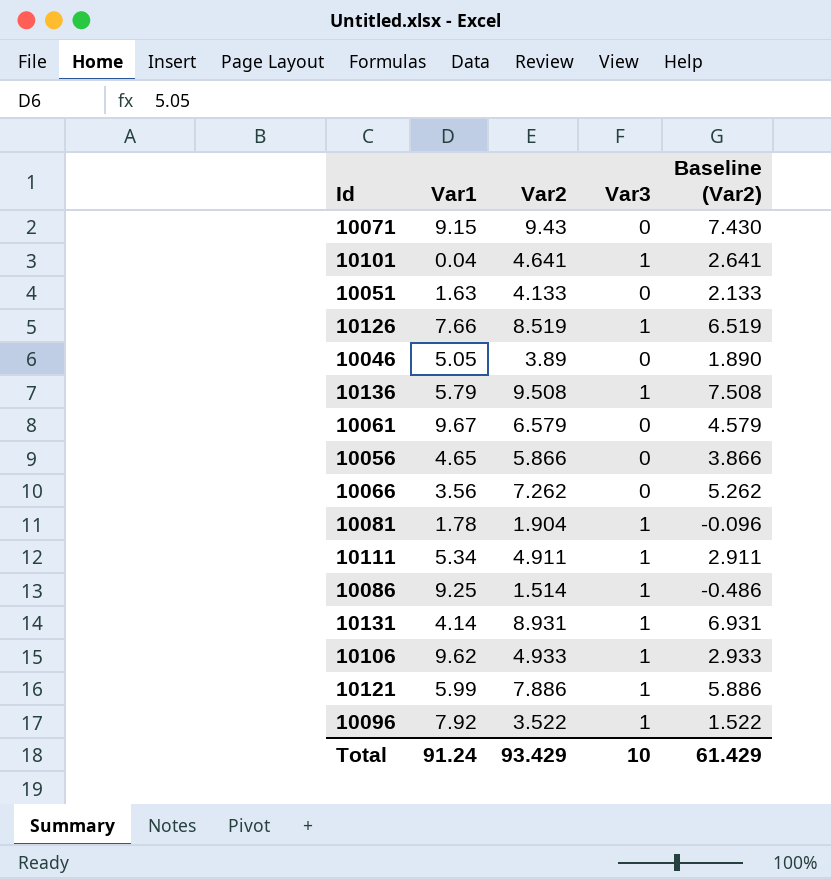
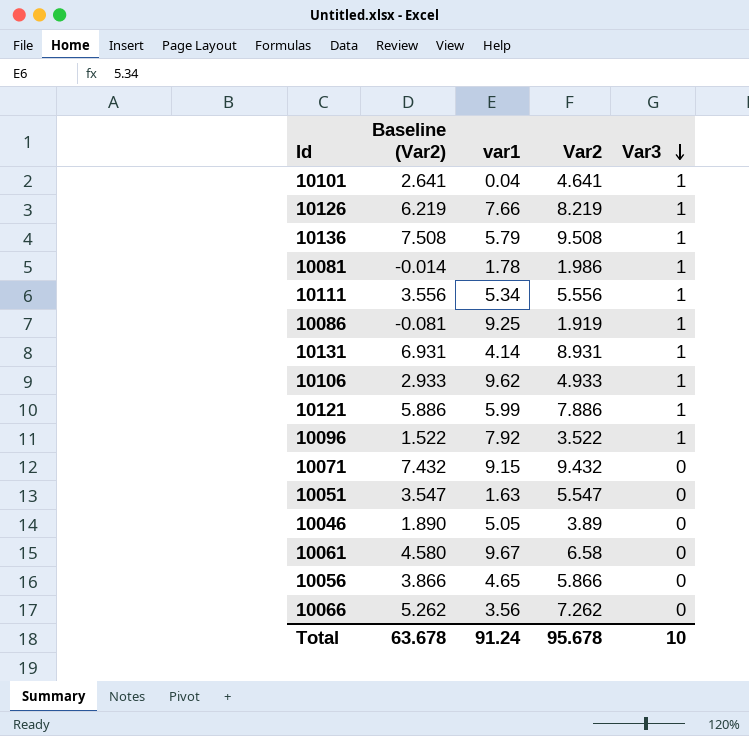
row order: none -> Var3 descending
column Baseline (Var2) | position: 5 -> 2
column name: Var1 -> var1
10126 | Baseline (Var2): 6.519 -> 6.219
10126 | Var2: 8.519 -> 8.219
10081 | Baseline (Var2): -0.096 -> -0.014
10081 | Var2: 1.904 -> 1.986
10111 | Baseline (Var2): 2.911 -> 3.556
10111 | Var2: 4.911 -> 5.556
10086 | Baseline (Var2): -0.486 -> -0.081
10086 | Var2: 1.514 -> 1.919
10071 | Baseline (Var2): 7.430 -> 7.432
10071 | Var2: 9.43 -> 9.432
10051 | Baseline (Var2): 2.133 -> 3.547
10051 | Var2: 4.133 -> 5.547
10061 | Baseline (Var2): 4.579 -> 4.580
10061 | Var2: 6.579 -> 6.58
Total | Baseline (Var2): 61.429 -> 63.678
Total | Var2: 93.429 -> 95.678

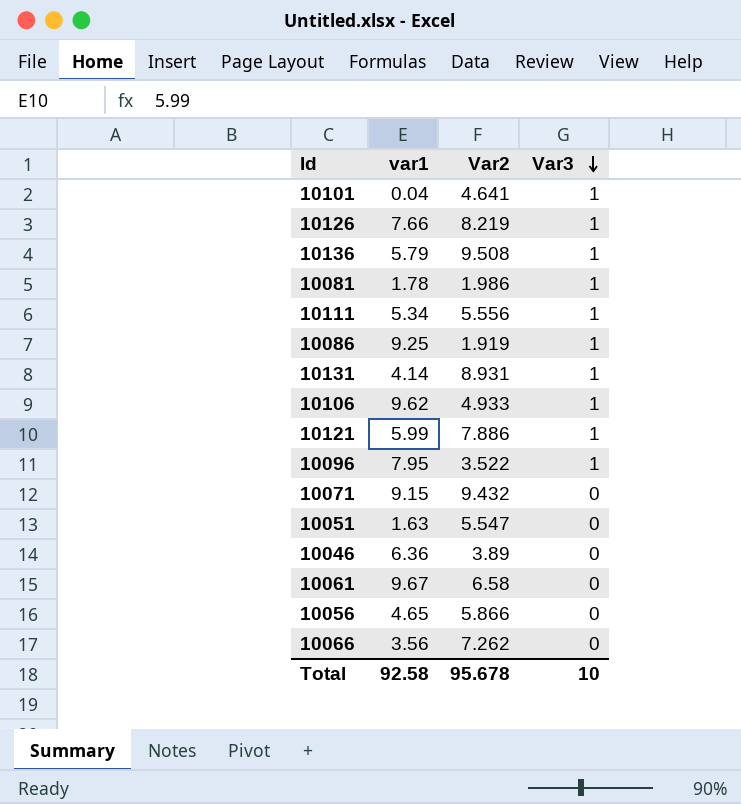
column Baseline (Var2) | formula: [Var2] - 2 -> none
10096 | var1: 7.92 -> 7.95
10046 | var1: 5.05 -> 6.36
Total | var1: 91.24 -> 92.58

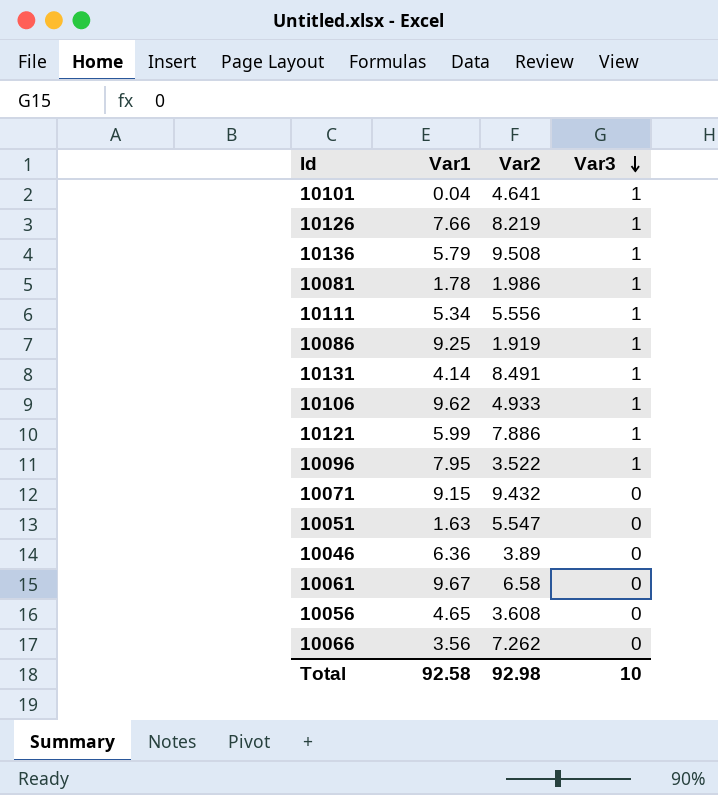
column name: var1 -> Var1
10131 | Var2: 8.931 -> 8.491
10056 | Var2: 5.866 -> 3.608
Total | Var2: 95.678 -> 92.98

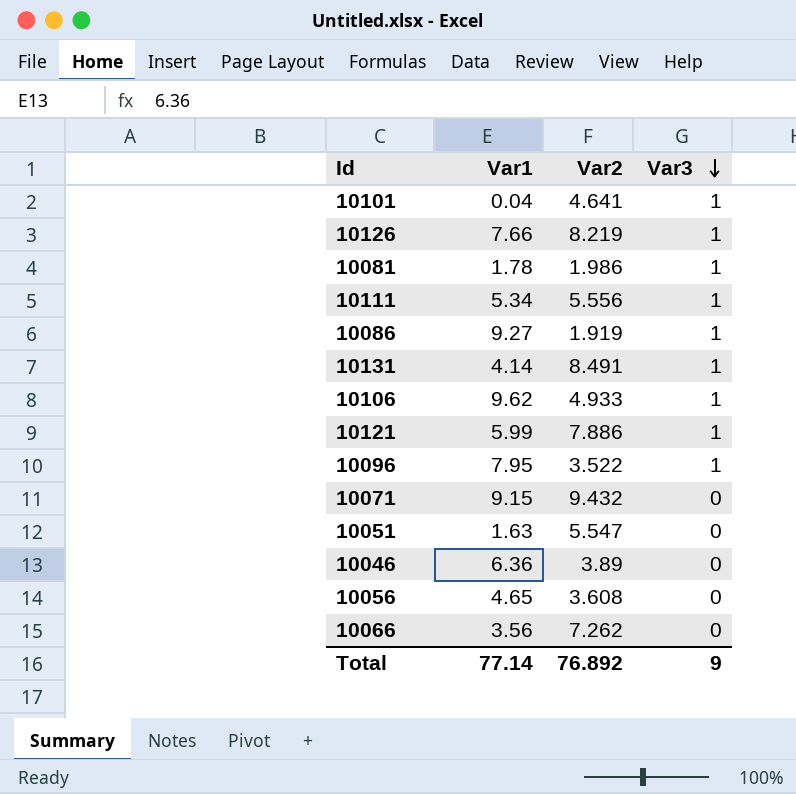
row 10136: 5.79 | 9.508 | 1 -> none
row 10061: 9.67 | 6.58 | 0 -> none
10086 | Var1: 9.25 -> 9.27
Total | Var1: 92.58 -> 77.14
Total | Var2: 92.98 -> 76.892
Total | Var3: 10 -> 9

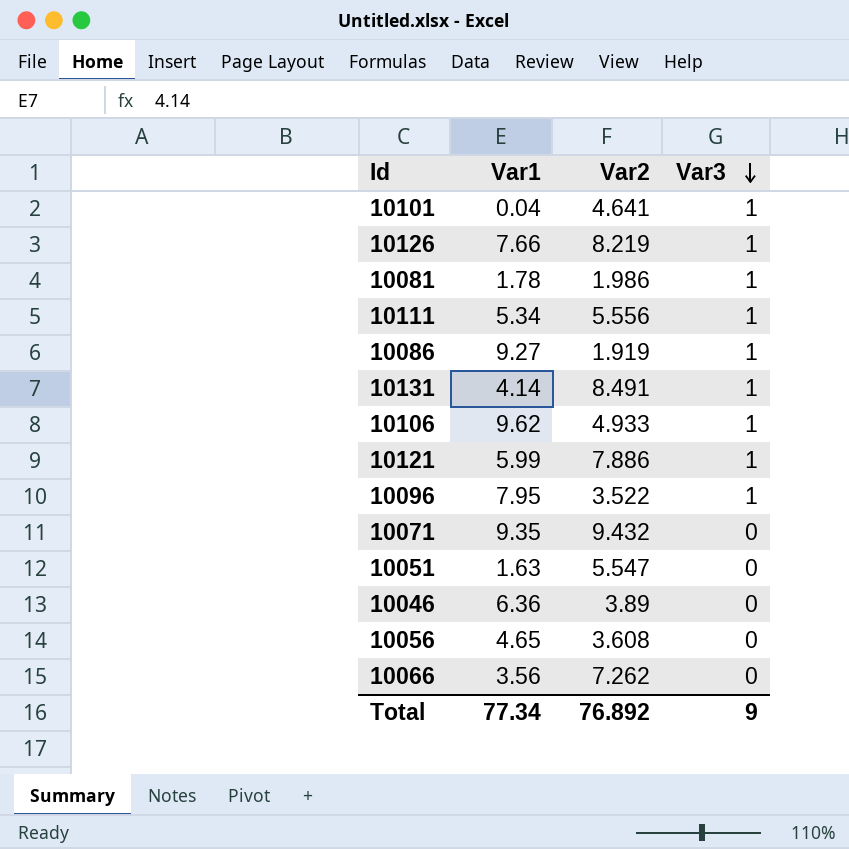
10071 | Var1: 9.15 -> 9.35
Total | Var1: 77.14 -> 77.34

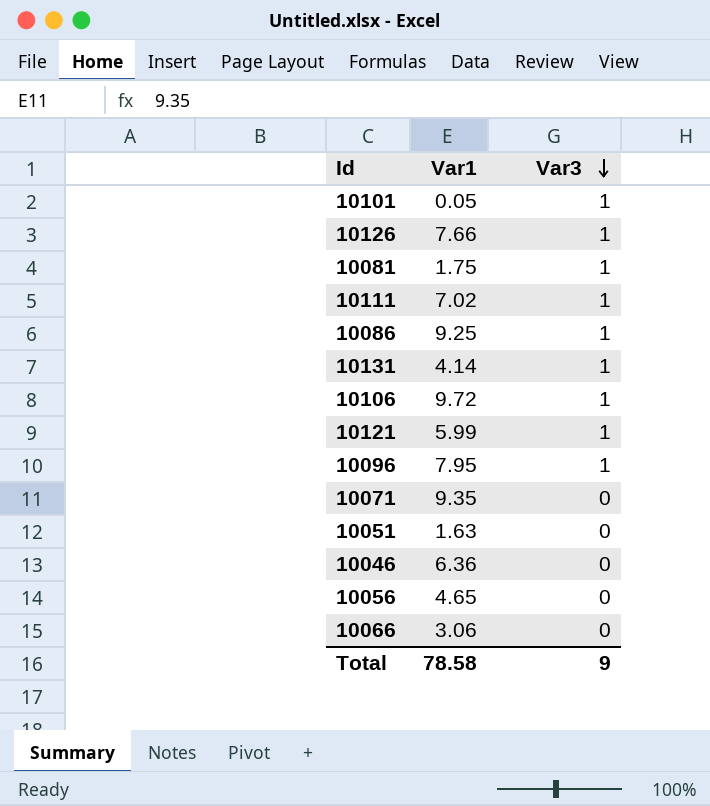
column Var2 | position: 3 -> none
10101 | Var1: 0.04 -> 0.05
10081 | Var1: 1.78 -> 1.75
10111 | Var1: 5.34 -> 7.02
10086 | Var1: 9.27 -> 9.25
10106 | Var1: 9.62 -> 9.72
10066 | Var1: 3.56 -> 3.06
Total | Var1: 77.34 -> 78.58

